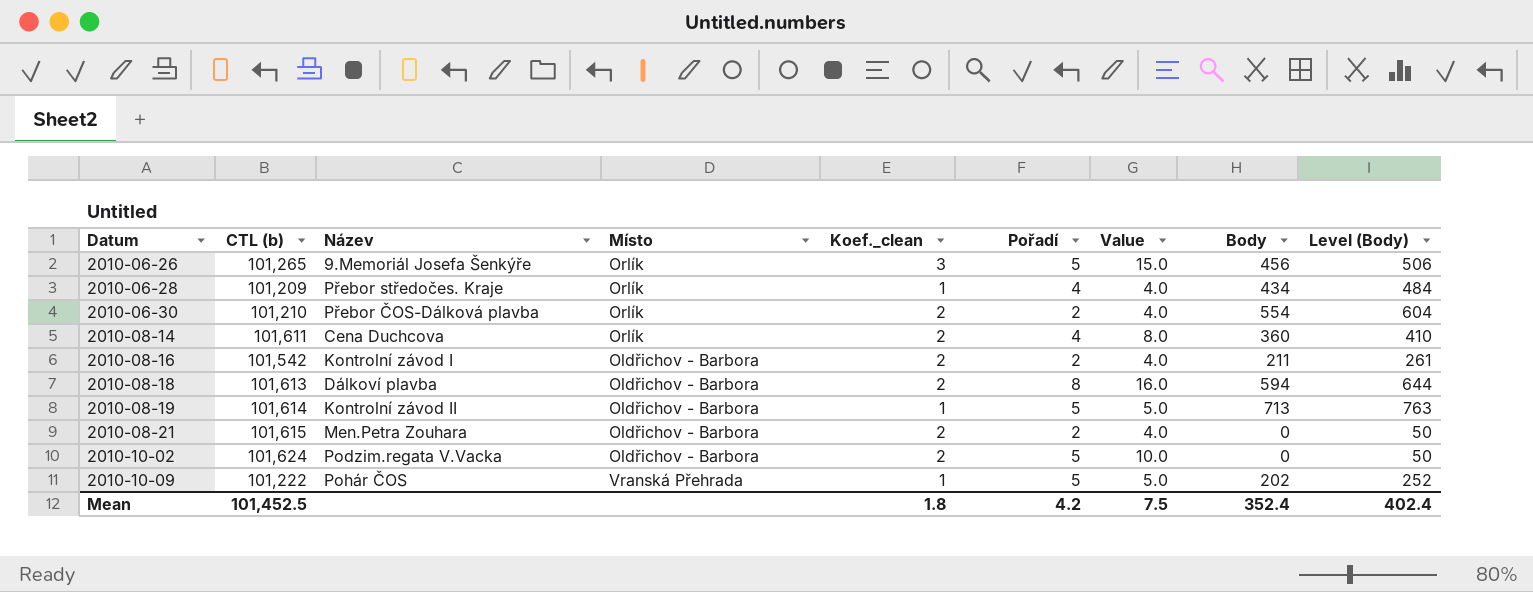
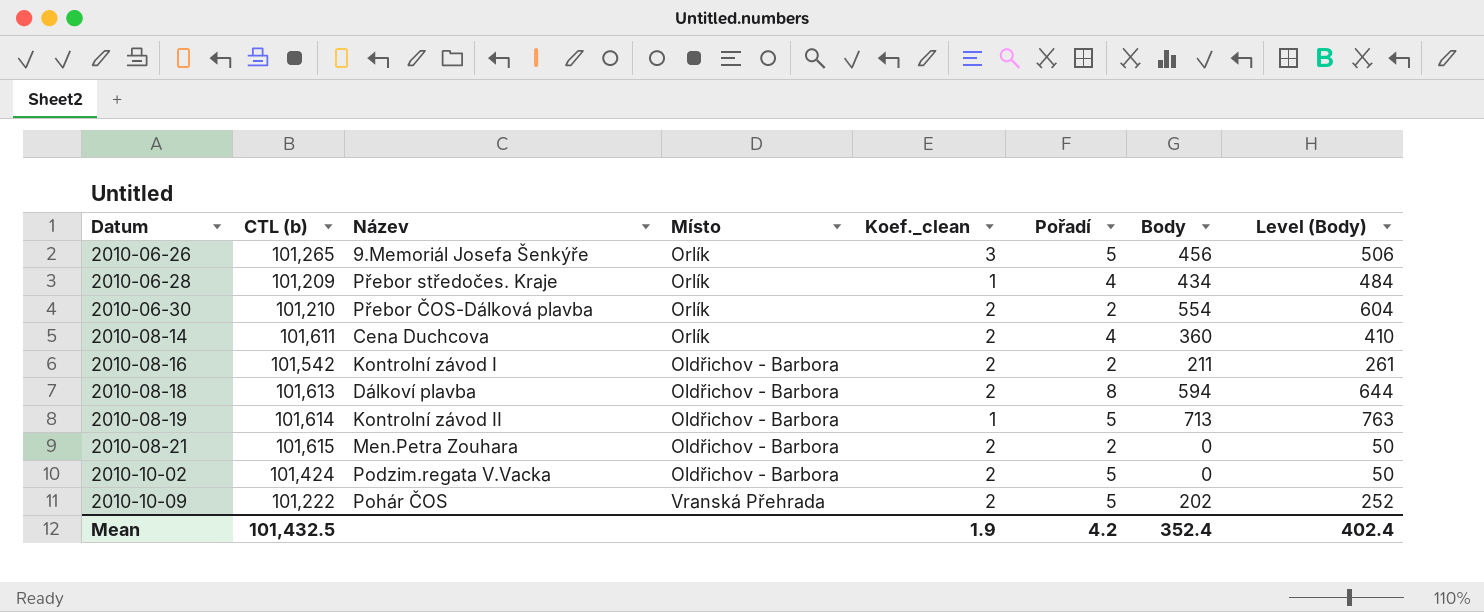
column Value | formula: [Koef._clean] * [Pořadí] -> none
2010-10-02 | CTL (b): 101,624 -> 101,424
2010-10-09 | Koef._clean: 1 -> 2
Mean | CTL (b): 101,452.5 -> 101,432.5
Mean | Koef._clean: 1.8 -> 1.9

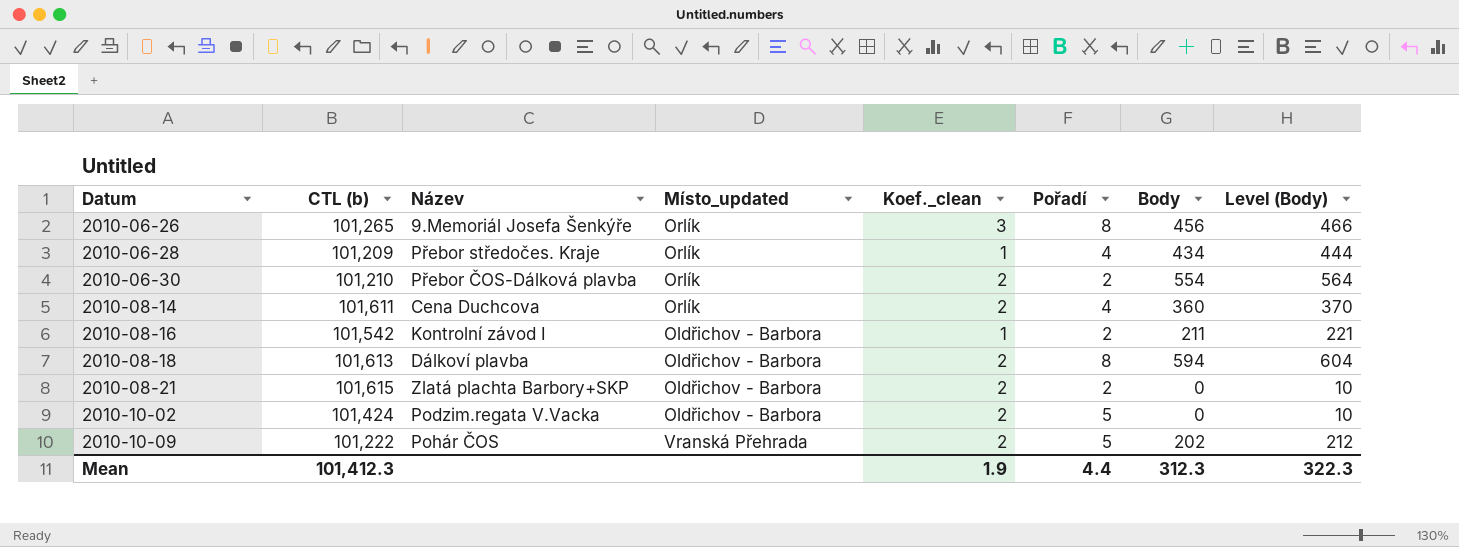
column name: Místo -> Místo_updated
column Level (Body) | formula: [Body] + 50 -> [Body] + 10
row 2010-08-19: 101,614 | Kontrolní závod II | Oldřichov - Barbora | 1 | 5 | 713 | 763 -> none
2010-06-26 | Pořadí: 5 -> 8
2010-08-16 | Koef._clean: 2 -> 1
2010-08-21 | Název: Men.Petra Zouhara -> Zlatá plachta Barbory+SKP
Mean | CTL (b): 101,432.5 -> 101,412.3
Mean | Pořadí: 4.2 -> 4.4
Mean | Body: 352.4 -> 312.3
Mean | Level (Body): 402.4 -> 322.3

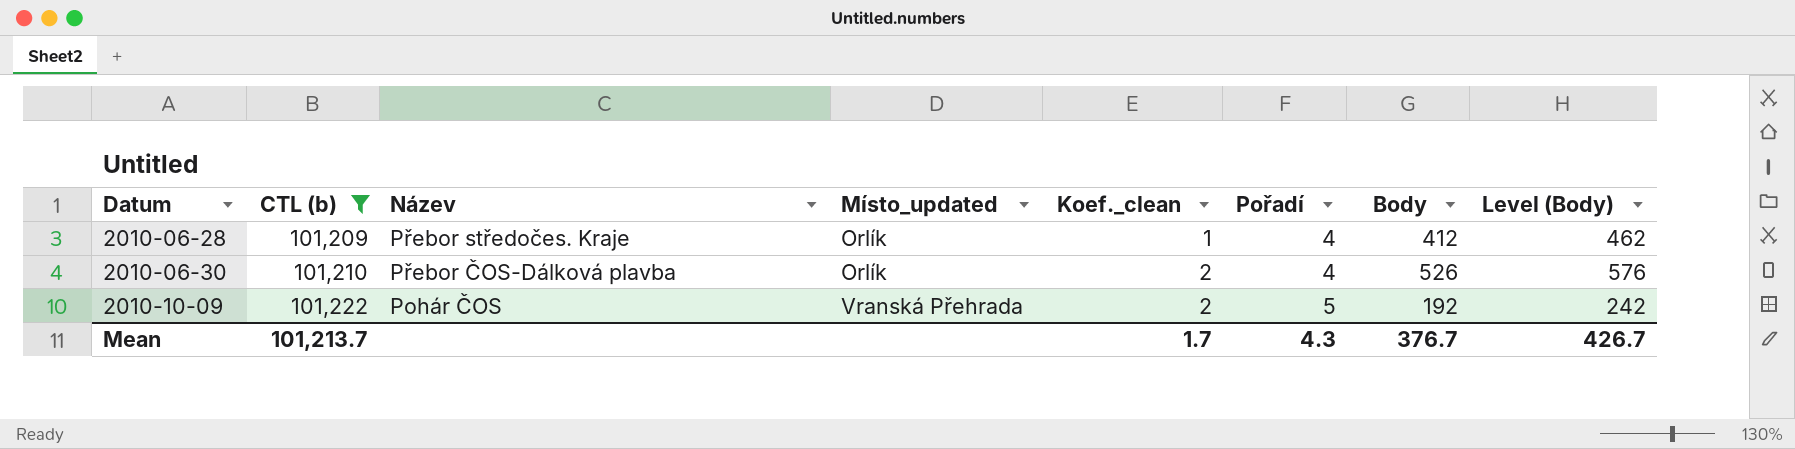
filter: none -> CTL (b) <= 101,222
column Level (Body) | formula: [Body] + 10 -> [Body] + 50
2010-06-28 | Body: 434 -> 412
2010-06-30 | Pořadí: 2 -> 4
2010-06-30 | Body: 554 -> 526
2010-10-09 | Body: 202 -> 192
Mean | CTL (b): 101,412.3 -> 101,213.7
Mean | Koef._clean: 1.9 -> 1.7
Mean | Pořadí: 4.4 -> 4.3
Mean | Body: 312.3 -> 376.7
Mean | Level (Body): 322.3 -> 426.7

